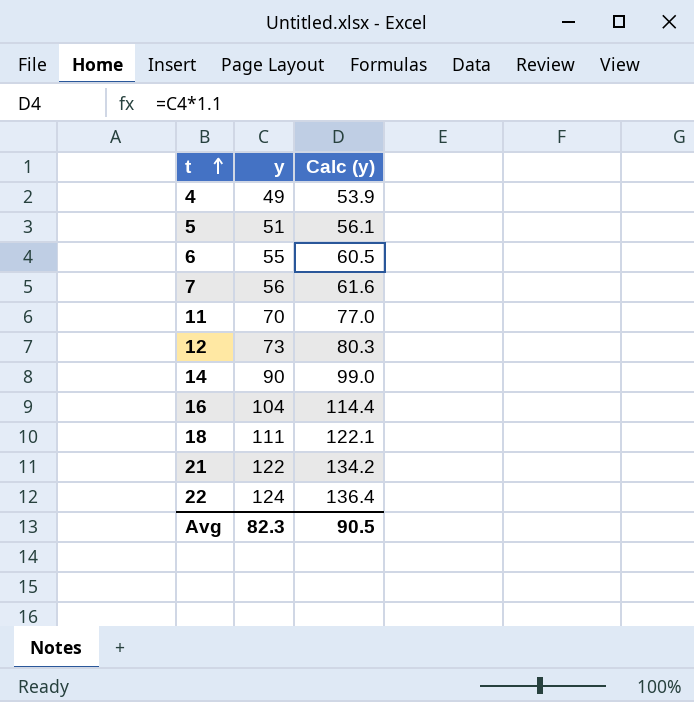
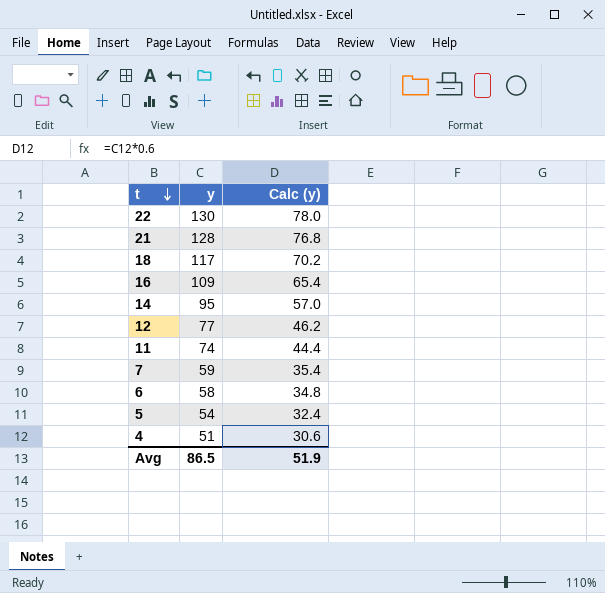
row order: t ascending -> t descending
column Calc (y) | formula: [y] * 1.1 -> [y] * 0.6
22 | y: 124 -> 130
21 | y: 122 -> 128
18 | y: 111 -> 117
16 | y: 104 -> 109
14 | y: 90 -> 95
12 | y: 73 -> 77
11 | y: 70 -> 74
7 | y: 56 -> 59
6 | y: 55 -> 58
5 | y: 51 -> 54
4 | y: 49 -> 51
Avg | y: 82.3 -> 86.5
Avg | Calc (y): 90.5 -> 51.9

